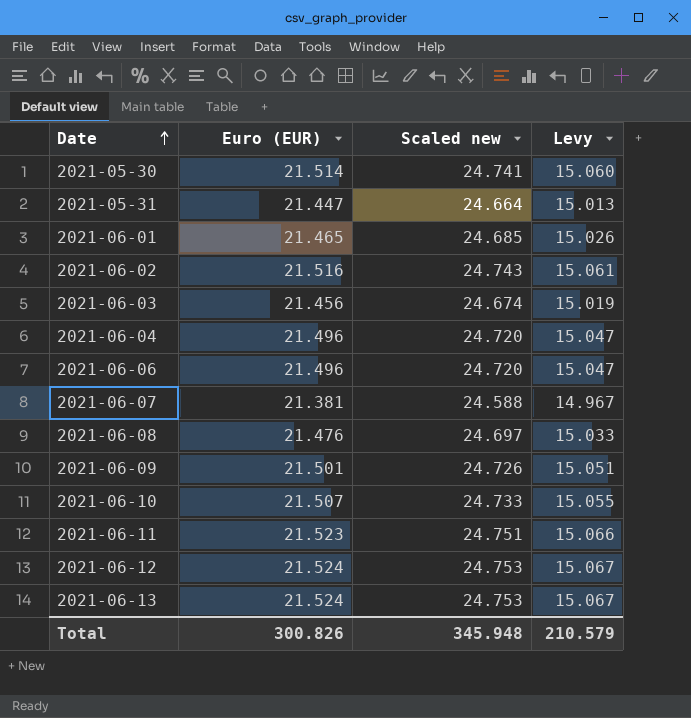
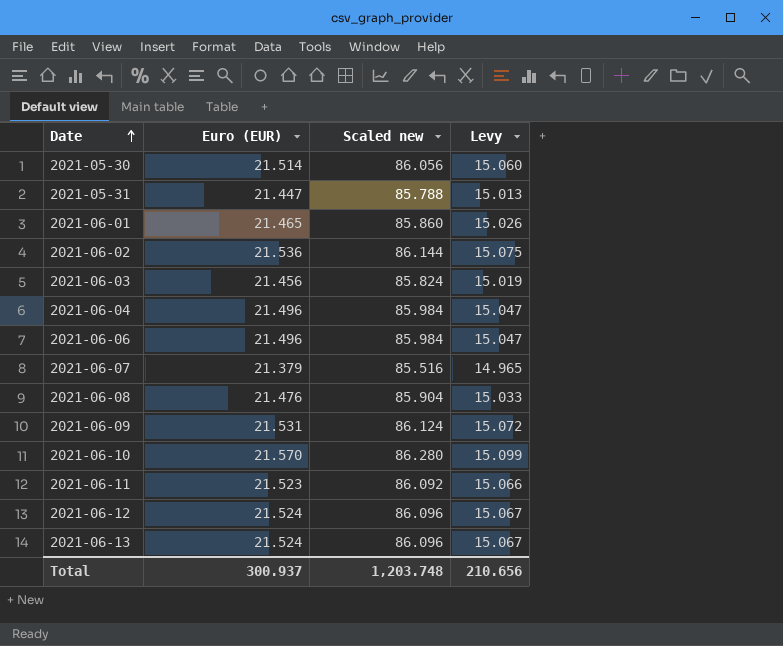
column Scaled new | formula: [Euro (EUR)] * 1.15 -> [Euro (EUR)] * 4
2021-06-02 | Euro (EUR): 21.516 -> 21.536
2021-06-02 | Levy: 15.061 -> 15.075
2021-06-07 | Euro (EUR): 21.381 -> 21.379
2021-06-07 | Levy: 14.967 -> 14.965
2021-06-09 | Euro (EUR): 21.501 -> 21.531
2021-06-09 | Levy: 15.051 -> 15.072
2021-06-10 | Euro (EUR): 21.507 -> 21.570
2021-06-10 | Levy: 15.055 -> 15.099
Total | Euro (EUR): 300.826 -> 300.937
Total | Scaled new: 345.948 -> 1,203.748
Total | Levy: 210.579 -> 210.656

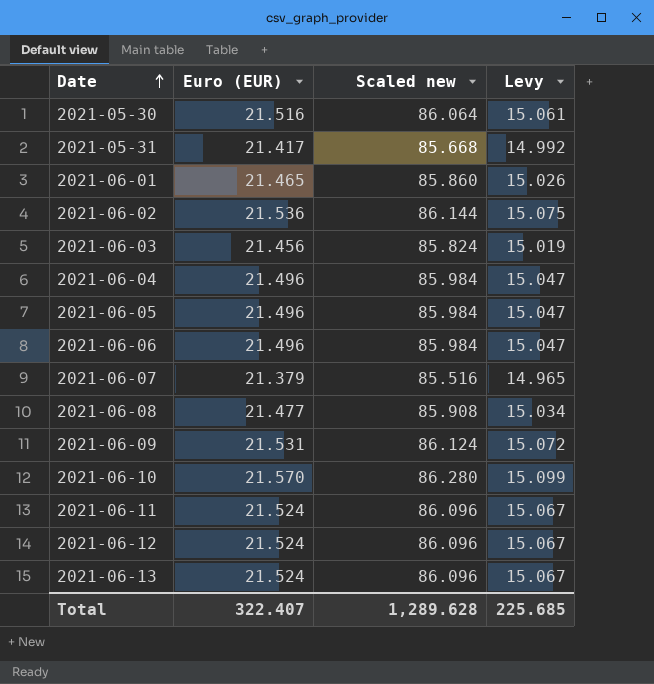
2021-05-30 | Euro (EUR): 21.514 -> 21.516
2021-05-30 | Scaled new: 86.056 -> 86.064
2021-05-30 | Levy: 15.060 -> 15.061
2021-05-31 | Euro (EUR): 21.447 -> 21.417
2021-05-31 | Scaled new: 85.788 -> 85.668
2021-05-31 | Levy: 15.013 -> 14.992
row 2021-06-05: none -> 21.496 | 85.984 | 15.047
2021-06-08 | Euro (EUR): 21.476 -> 21.477
2021-06-08 | Scaled new: 85.904 -> 85.908
2021-06-08 | Levy: 15.033 -> 15.034
2021-06-11 | Euro (EUR): 21.523 -> 21.524
2021-06-11 | Scaled new: 86.092 -> 86.096
2021-06-11 | Levy: 15.066 -> 15.067
Total | Euro (EUR): 300.937 -> 322.407
Total | Scaled new: 1,203.748 -> 1,289.628
Total | Levy: 210.656 -> 225.685

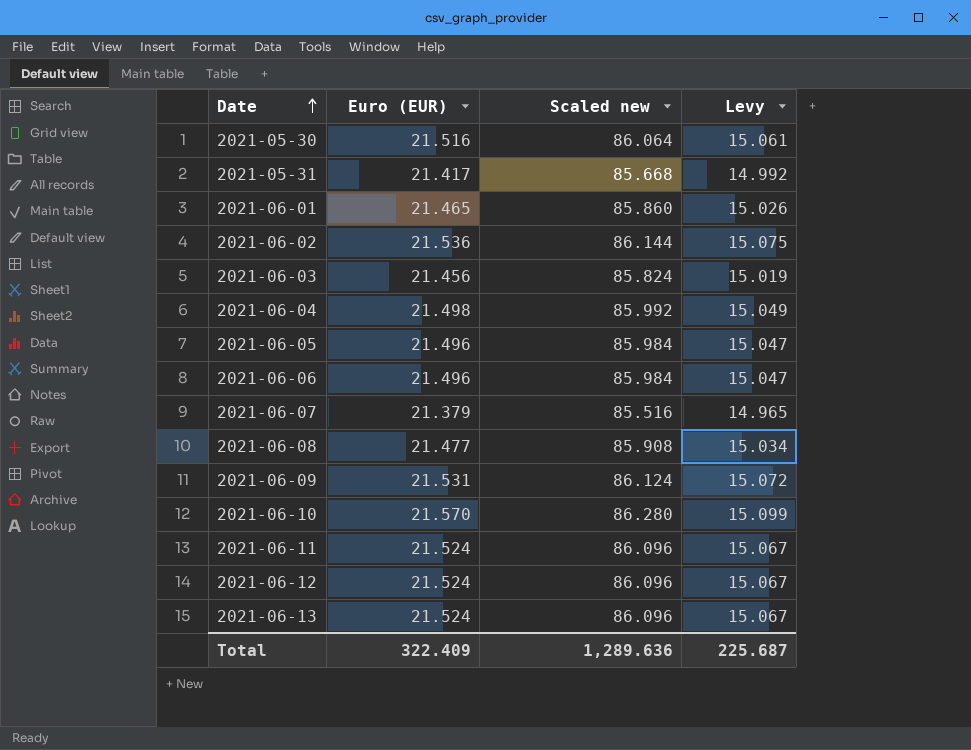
2021-06-04 | Euro (EUR): 21.496 -> 21.498
2021-06-04 | Scaled new: 85.984 -> 85.992
2021-06-04 | Levy: 15.047 -> 15.049
Total | Euro (EUR): 322.407 -> 322.409
Total | Scaled new: 1,289.628 -> 1,289.636
Total | Levy: 225.685 -> 225.687

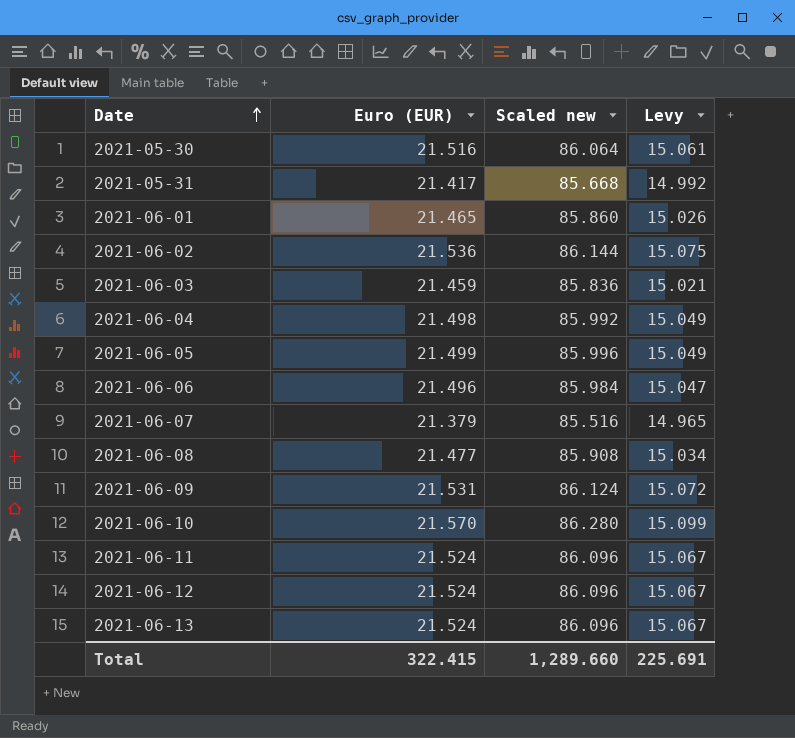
2021-06-03 | Euro (EUR): 21.456 -> 21.459
2021-06-03 | Scaled new: 85.824 -> 85.836
2021-06-03 | Levy: 15.019 -> 15.021
2021-06-05 | Euro (EUR): 21.496 -> 21.499
2021-06-05 | Scaled new: 85.984 -> 85.996
2021-06-05 | Levy: 15.047 -> 15.049
Total | Euro (EUR): 322.409 -> 322.415
Total | Scaled new: 1,289.636 -> 1,289.660
Total | Levy: 225.687 -> 225.691

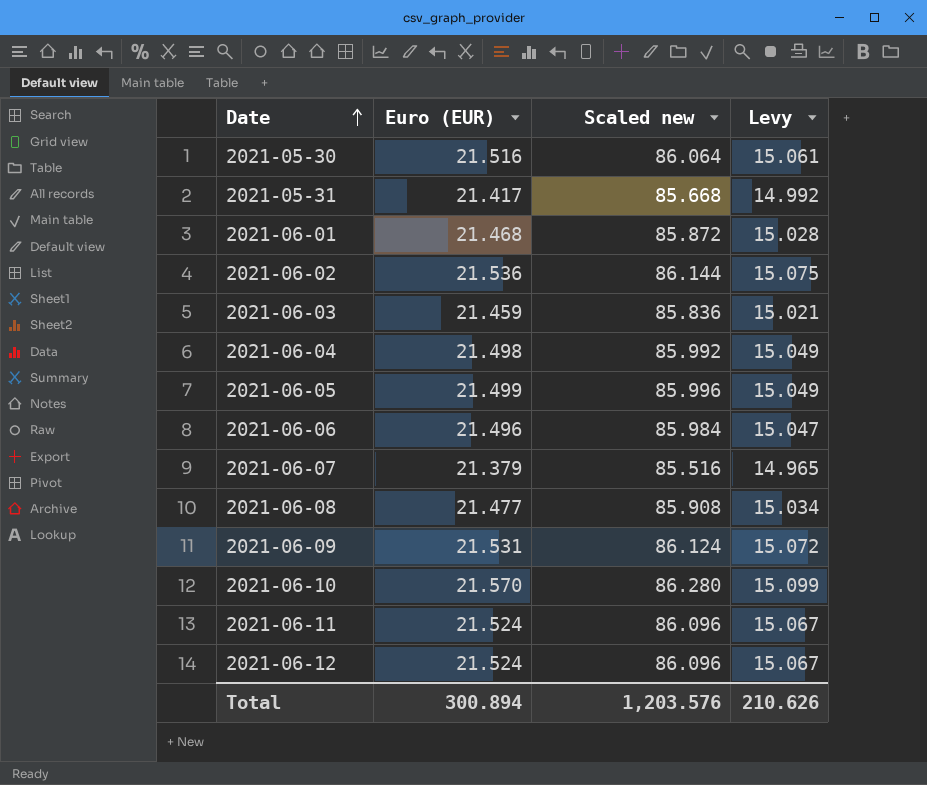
row 2021-06-13: 21.524 | 86.096 | 15.067 -> none
2021-06-01 | Euro (EUR): 21.465 -> 21.468
2021-06-01 | Scaled new: 85.860 -> 85.872
2021-06-01 | Levy: 15.026 -> 15.028
Total | Euro (EUR): 322.415 -> 300.894
Total | Scaled new: 1,289.660 -> 1,203.576
Total | Levy: 225.691 -> 210.626

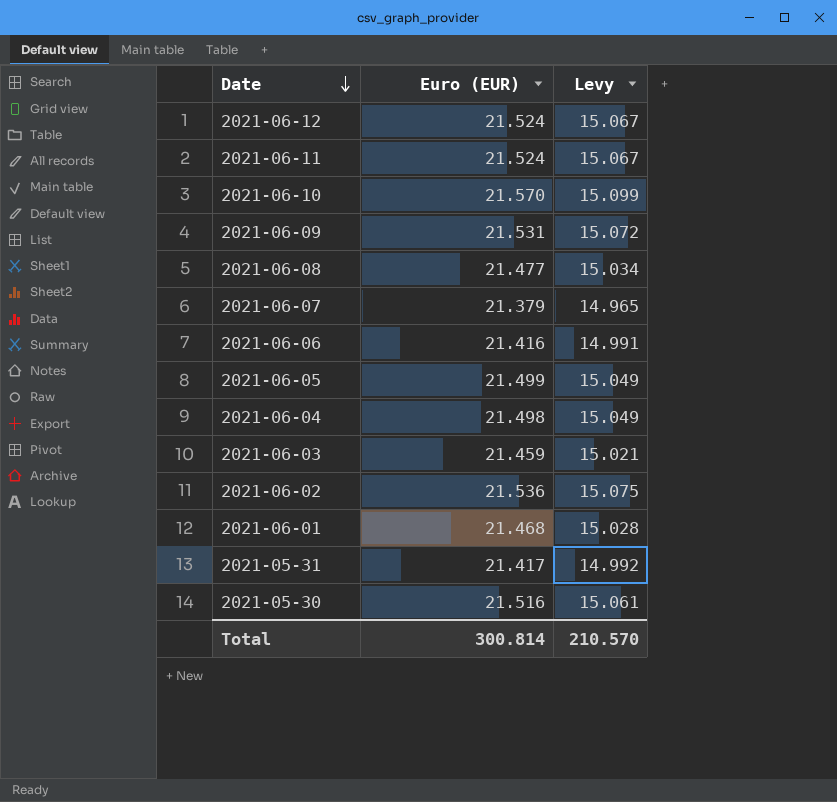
row order: Date ascending -> Date descending
column Scaled new | formula: [Euro (EUR)] * 4 -> none
2021-06-06 | Euro (EUR): 21.496 -> 21.416
2021-06-06 | Levy: 15.047 -> 14.991
Total | Euro (EUR): 300.894 -> 300.814
Total | Levy: 210.626 -> 210.570

